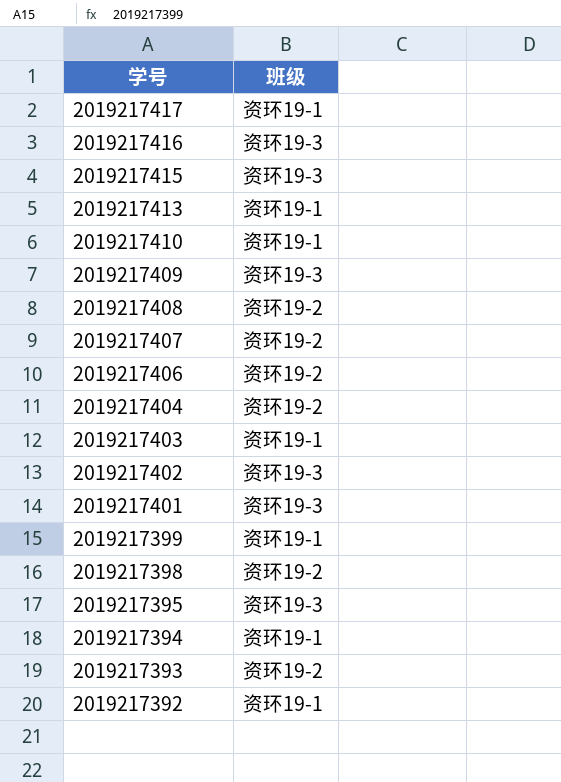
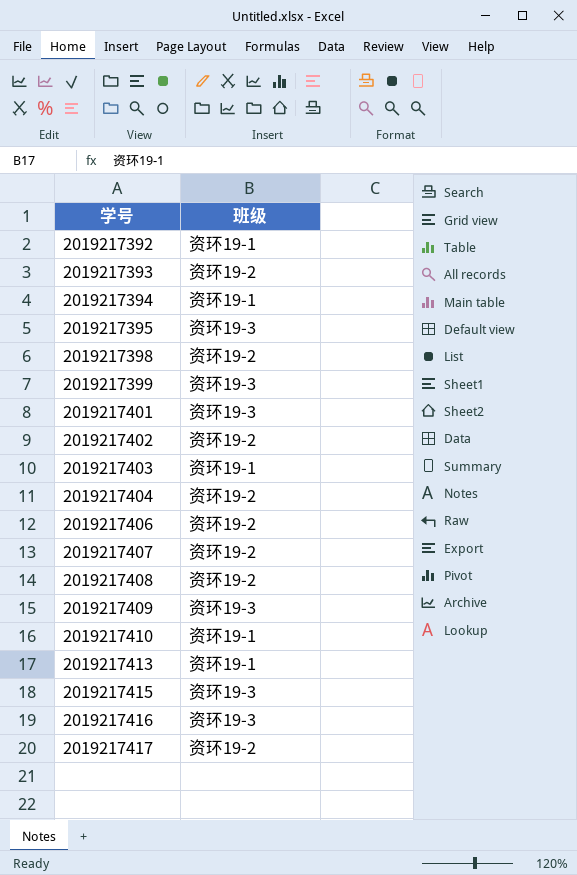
row order: 学号 descending -> 学号 ascending
2019217399 | 班级: 资环19-1 -> 资环19-3
2019217402 | 班级: 资环19-3 -> 资环19-2
2019217417 | 班级: 资环19-1 -> 资环19-2

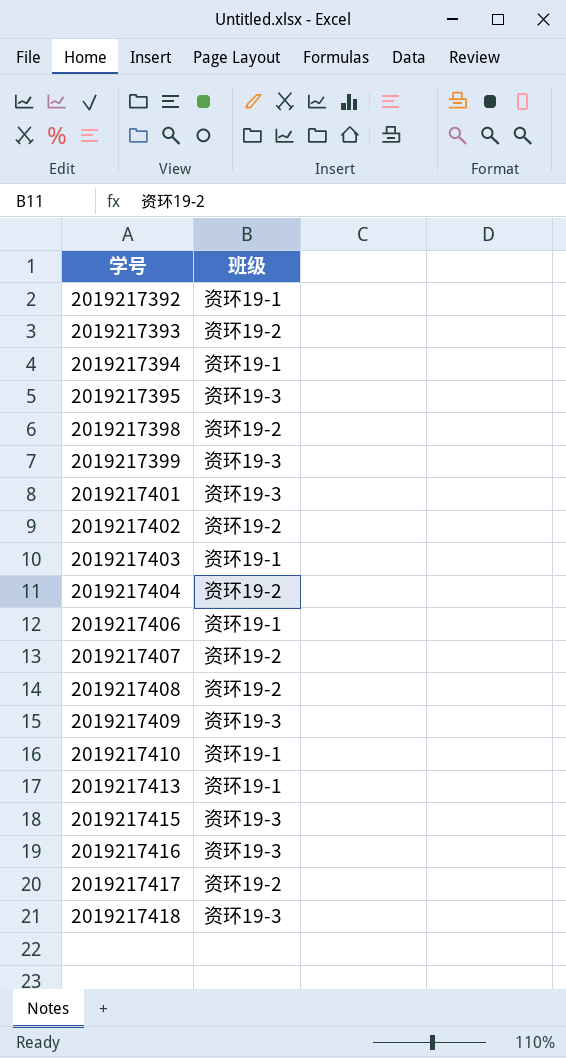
2019217406 | 班级: 资环19-2 -> 资环19-1
row 2019217418: none -> 资环19-3

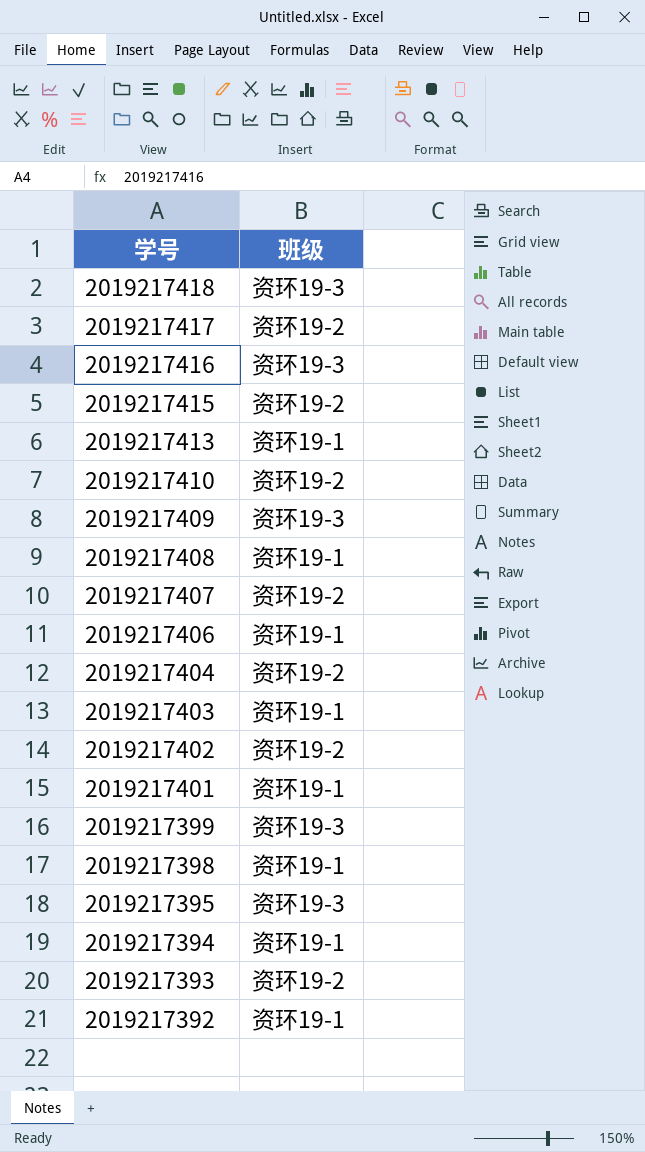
row order: 学号 ascending -> 学号 descending
2019217415 | 班级: 资环19-3 -> 资环19-2
2019217410 | 班级: 资环19-1 -> 资环19-2
2019217408 | 班级: 资环19-2 -> 资环19-1
2019217401 | 班级: 资环19-3 -> 资环19-1
2019217398 | 班级: 资环19-2 -> 资环19-1

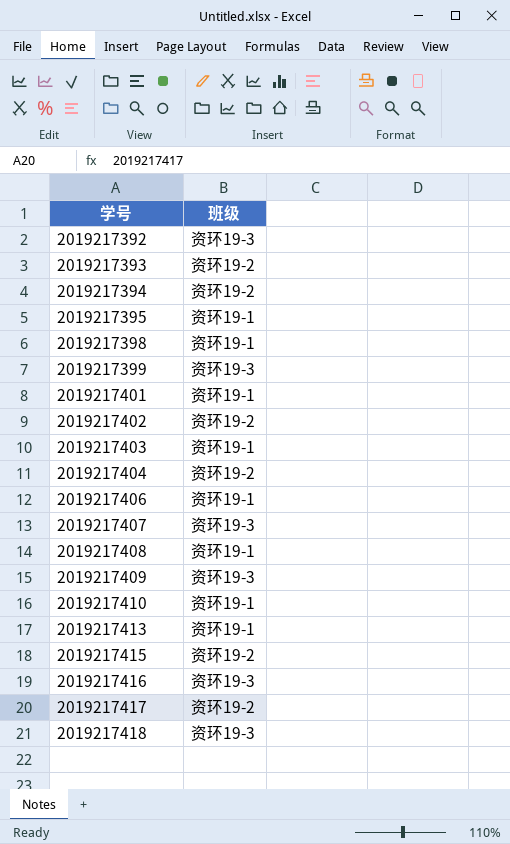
row order: 学号 descending -> 学号 ascending
2019217392 | 班级: 资环19-1 -> 资环19-3
2019217394 | 班级: 资环19-1 -> 资环19-2
2019217395 | 班级: 资环19-3 -> 资环19-1
2019217407 | 班级: 资环19-2 -> 资环19-3
2019217410 | 班级: 资环19-2 -> 资环19-1

